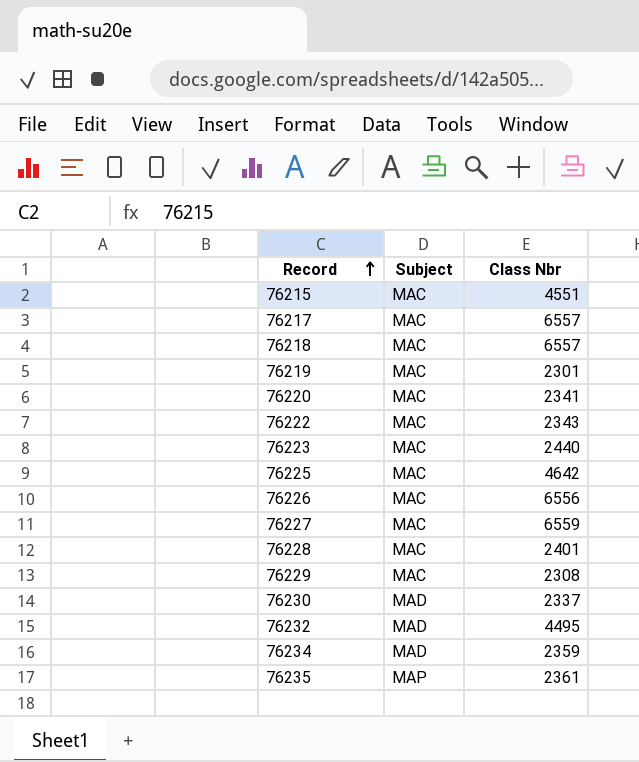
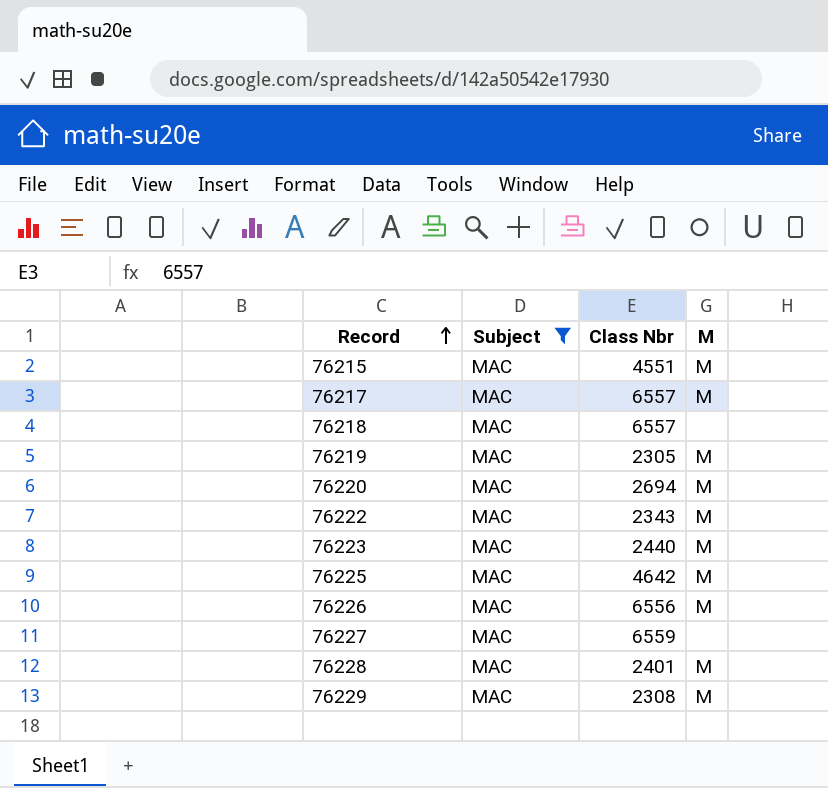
filter: none -> Subject = MAC
column M | position: none -> 4
76219 | Class Nbr: 2301 -> 2305
76220 | Class Nbr: 2341 -> 2694

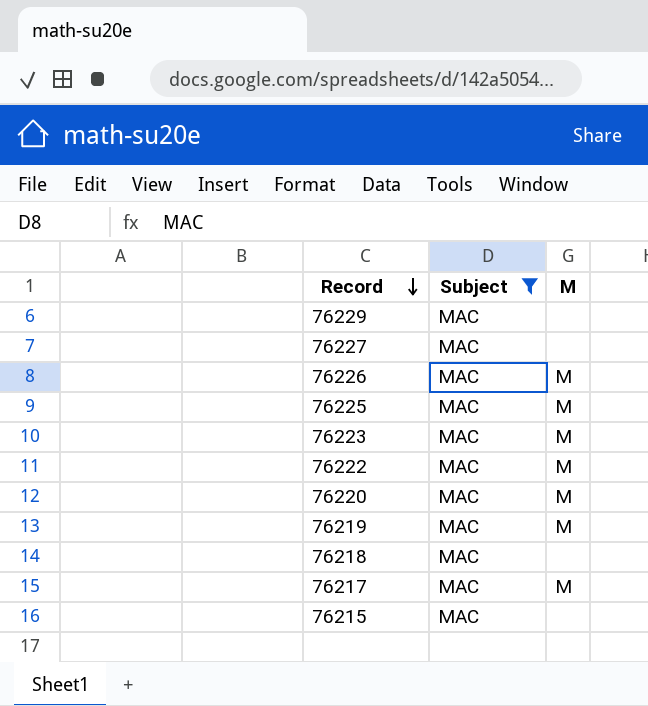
row order: Record ascending -> Record descending
column Class Nbr | position: 3 -> none
row 76228: MAC | 2401 | M -> none
76229 | M: M -> none
76215 | M: M -> none

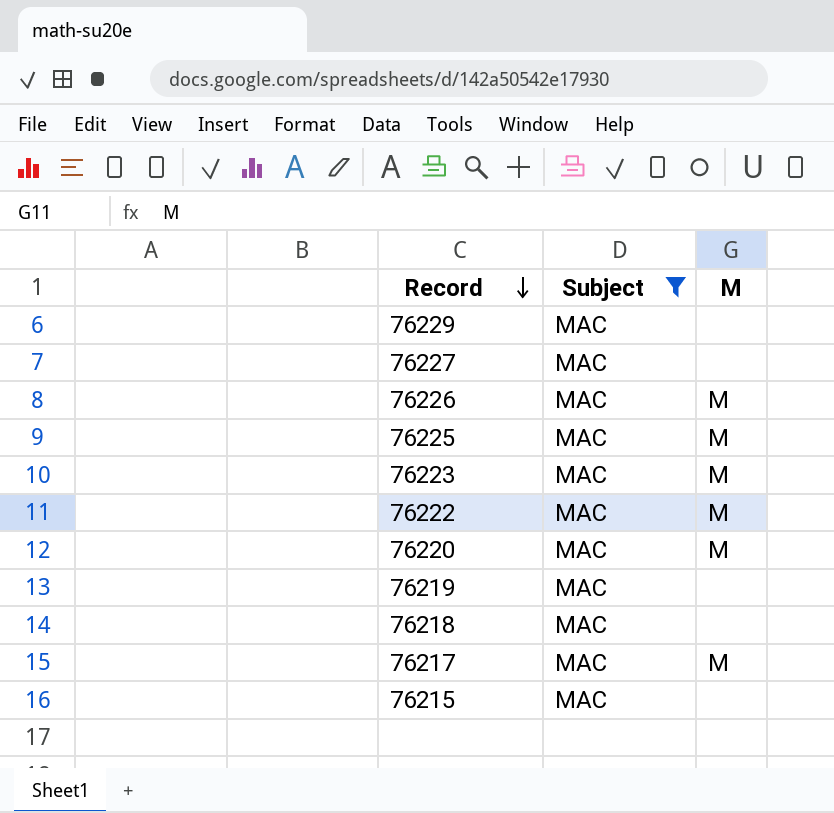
76219 | M: M -> none

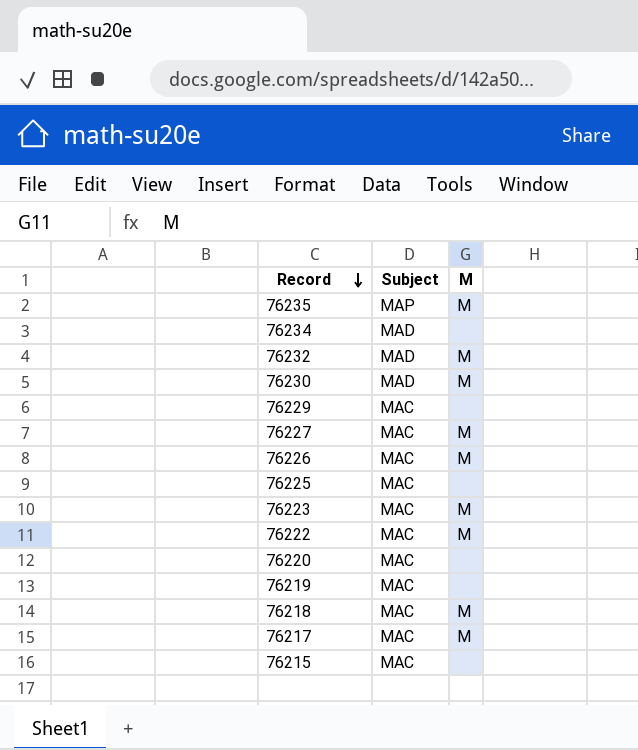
filter: Subject = MAC -> none
76227 | M: none -> M
76225 | M: M -> none
76220 | M: M -> none
76218 | M: none -> M

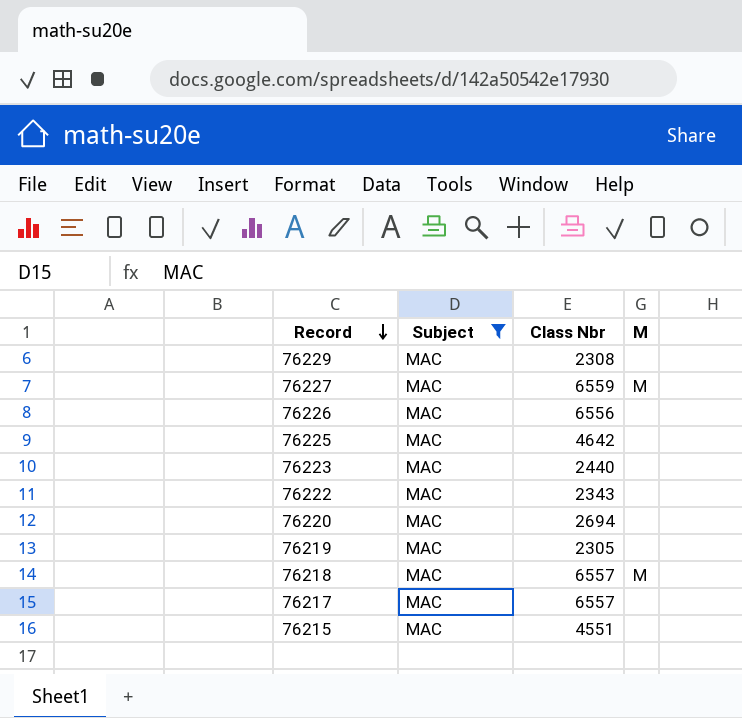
filter: none -> Subject = MAC
column Class Nbr | position: none -> 3
76226 | M: M -> none
76223 | M: M -> none
76222 | M: M -> none
76217 | M: M -> none

